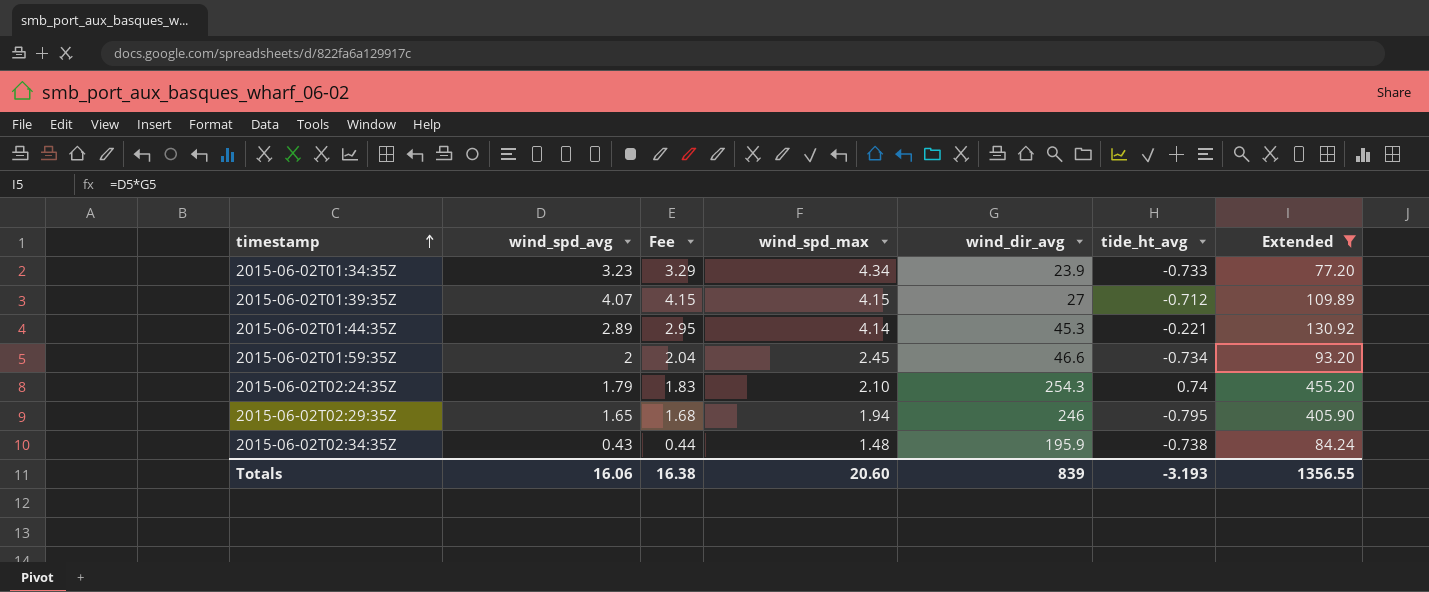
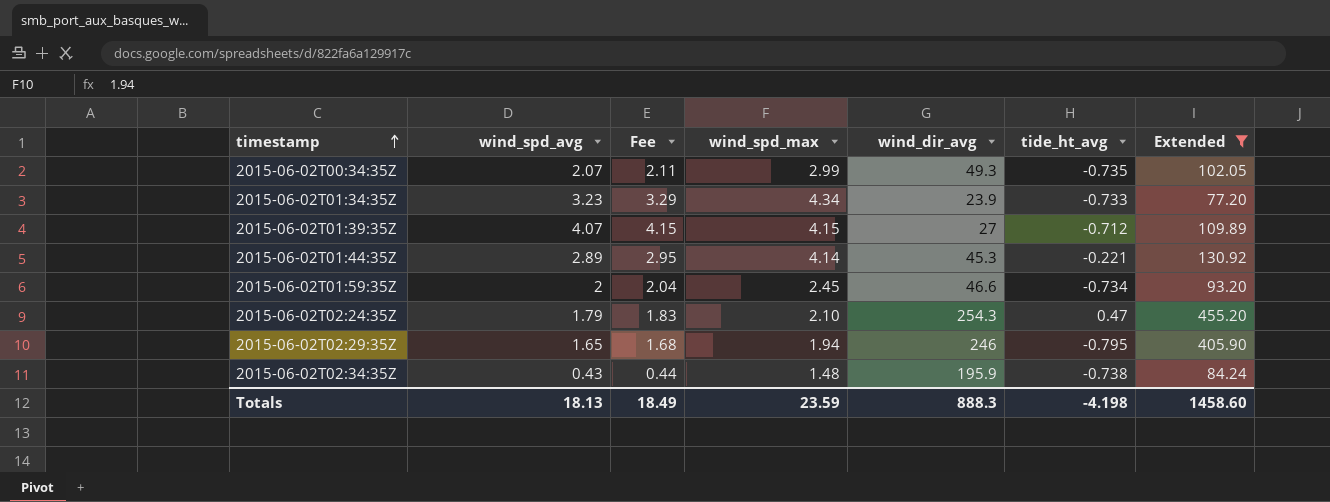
row 2015-06-02T00:34:35Z: none -> 2.07 | 2.11 | 2.99 | 49.3 | -0.735 | 102.05
2015-06-02T02:24:35Z | tide_ht_avg: 0.74 -> 0.47
Totals | wind_spd_avg: 16.06 -> 18.13
Totals | Fee: 16.38 -> 18.49
Totals | wind_spd_max: 20.60 -> 23.59
Totals | wind_dir_avg: 839 -> 888.3
Totals | tide_ht_avg: -3.193 -> -4.198
Totals | Extended: 1356.55 -> 1458.60

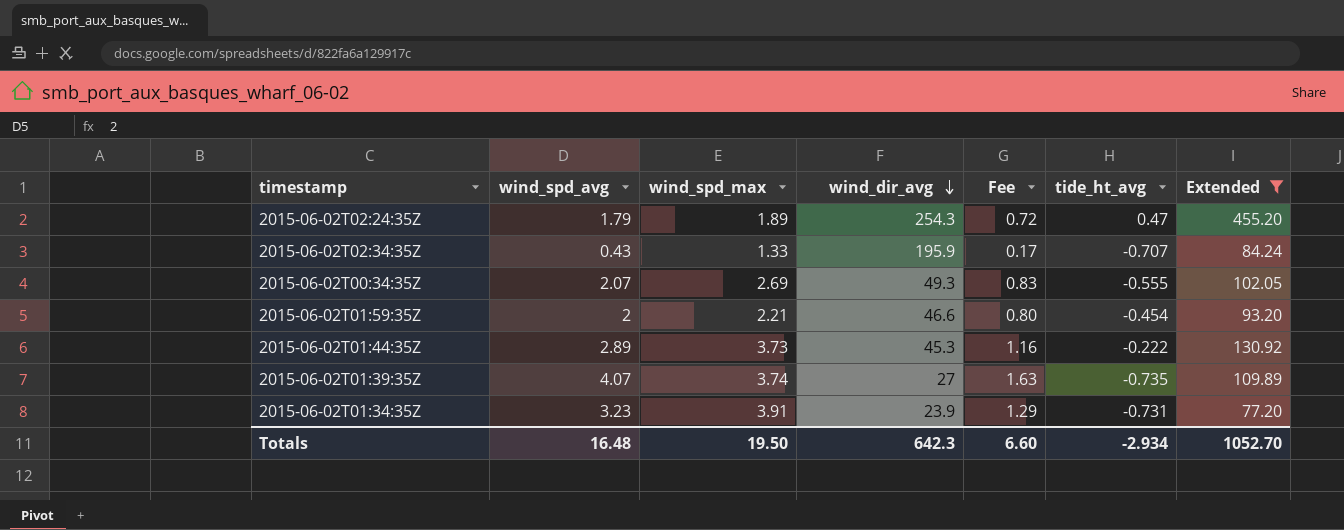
row order: timestamp ascending -> wind_dir_avg descending
column Fee | formula: [wind_spd_avg] * 1.02 -> [wind_spd_avg] * 0.4
column Fee | position: 3 -> 5
row 2015-06-02T02:29:35Z: 1.65 | 1.68 | 1.94 | 246 | -0.795 | 405.90 -> none
2015-06-02T02:24:35Z | wind_spd_max: 2.10 -> 1.89
2015-06-02T02:34:35Z | wind_spd_max: 1.48 -> 1.33
2015-06-02T02:34:35Z | tide_ht_avg: -0.738 -> -0.707
2015-06-02T00:34:35Z | wind_spd_max: 2.99 -> 2.69
2015-06-02T00:34:35Z | tide_ht_avg: -0.735 -> -0.555
2015-06-02T01:59:35Z | wind_spd_max: 2.45 -> 2.21
2015-06-02T01:59:35Z | tide_ht_avg: -0.734 -> -0.454
2015-06-02T01:44:35Z | wind_spd_max: 4.14 -> 3.73
2015-06-02T01:44:35Z | tide_ht_avg: -0.221 -> -0.222
2015-06-02T01:39:35Z | wind_spd_max: 4.15 -> 3.74
2015-06-02T01:39:35Z | tide_ht_avg: -0.712 -> -0.735
2015-06-02T01:34:35Z | wind_spd_max: 4.34 -> 3.91
2015-06-02T01:34:35Z | tide_ht_avg: -0.733 -> -0.731
Totals | wind_spd_avg: 18.13 -> 16.48
Totals | wind_spd_max: 23.59 -> 19.50
Totals | wind_dir_avg: 888.3 -> 642.3
Totals | Fee: 18.49 -> 6.60
Totals | tide_ht_avg: -4.198 -> -2.934
Totals | Extended: 1458.60 -> 1052.70

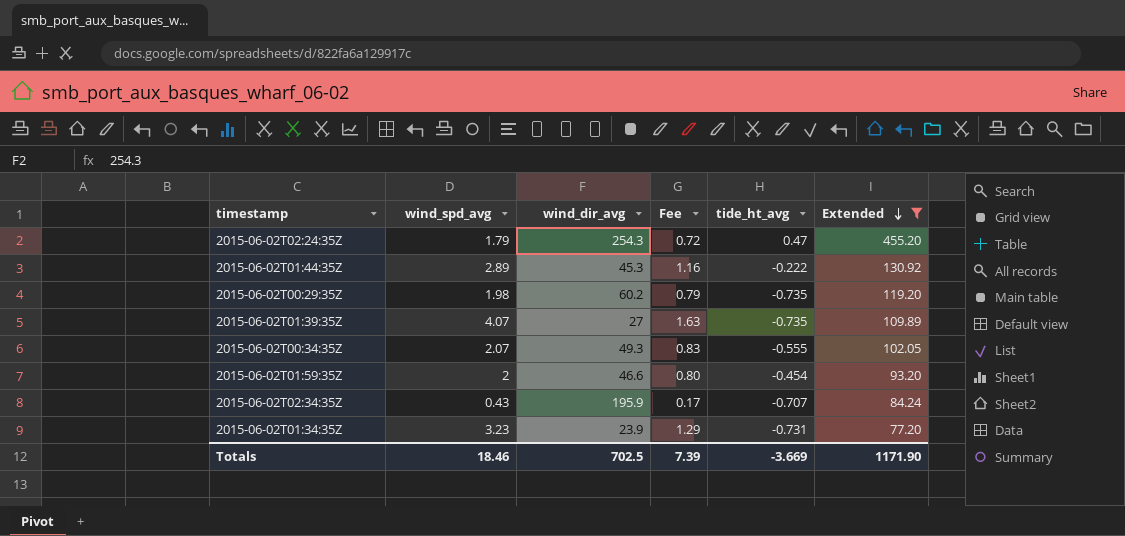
row order: wind_dir_avg descending -> Extended descending
column wind_spd_max | position: 3 -> none
row 2015-06-02T00:29:35Z: none -> 1.98 | 60.2 | 0.79 | -0.735 | 119.20
Totals | wind_spd_avg: 16.48 -> 18.46
Totals | wind_dir_avg: 642.3 -> 702.5
Totals | Fee: 6.60 -> 7.39
Totals | tide_ht_avg: -2.934 -> -3.669
Totals | Extended: 1052.70 -> 1171.90

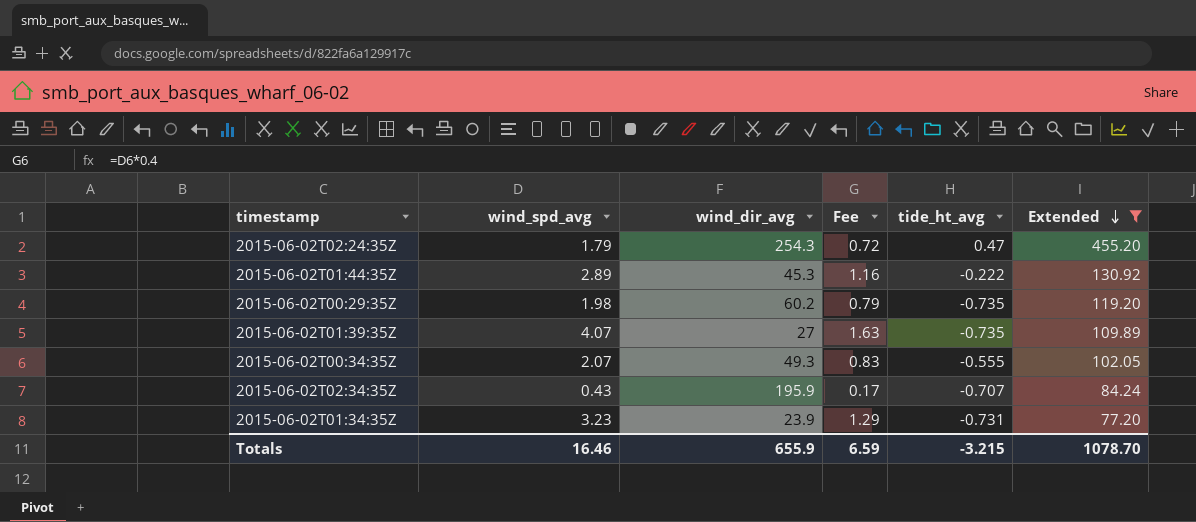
row 2015-06-02T01:59:35Z: 2 | 46.6 | 0.80 | -0.454 | 93.20 -> none
Totals | wind_spd_avg: 18.46 -> 16.46
Totals | wind_dir_avg: 702.5 -> 655.9
Totals | Fee: 7.39 -> 6.59
Totals | tide_ht_avg: -3.669 -> -3.215
Totals | Extended: 1171.90 -> 1078.70

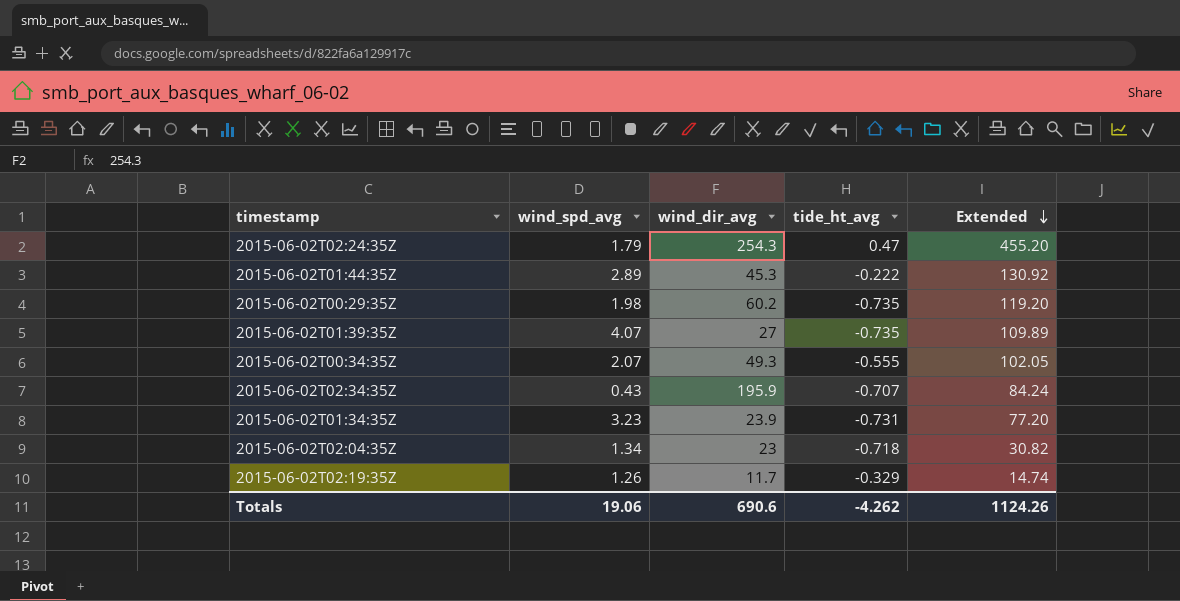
filter: Extended >= 77.20 -> none
column Fee | formula: [wind_spd_avg] * 0.4 -> none
Totals | wind_spd_avg: 16.46 -> 19.06
Totals | wind_dir_avg: 655.9 -> 690.6
Totals | tide_ht_avg: -3.215 -> -4.262
Totals | Extended: 1078.70 -> 1124.26

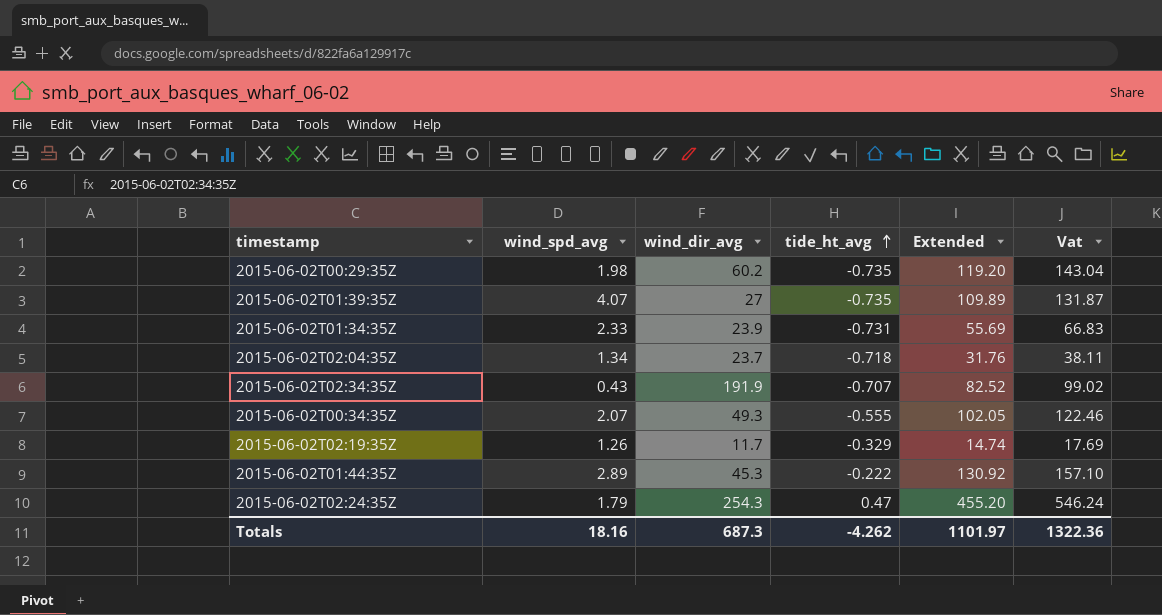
row order: Extended descending -> tide_ht_avg ascending
column Vat | formula: none -> [Extended] * 1.2
2015-06-02T01:34:35Z | wind_spd_avg: 3.23 -> 2.33
2015-06-02T01:34:35Z | Extended: 77.20 -> 55.69
2015-06-02T02:04:35Z | wind_dir_avg: 23 -> 23.7
2015-06-02T02:04:35Z | Extended: 30.82 -> 31.76
2015-06-02T02:34:35Z | wind_dir_avg: 195.9 -> 191.9
2015-06-02T02:34:35Z | Extended: 84.24 -> 82.52
Totals | wind_spd_avg: 19.06 -> 18.16
Totals | wind_dir_avg: 690.6 -> 687.3
Totals | Extended: 1124.26 -> 1101.97

